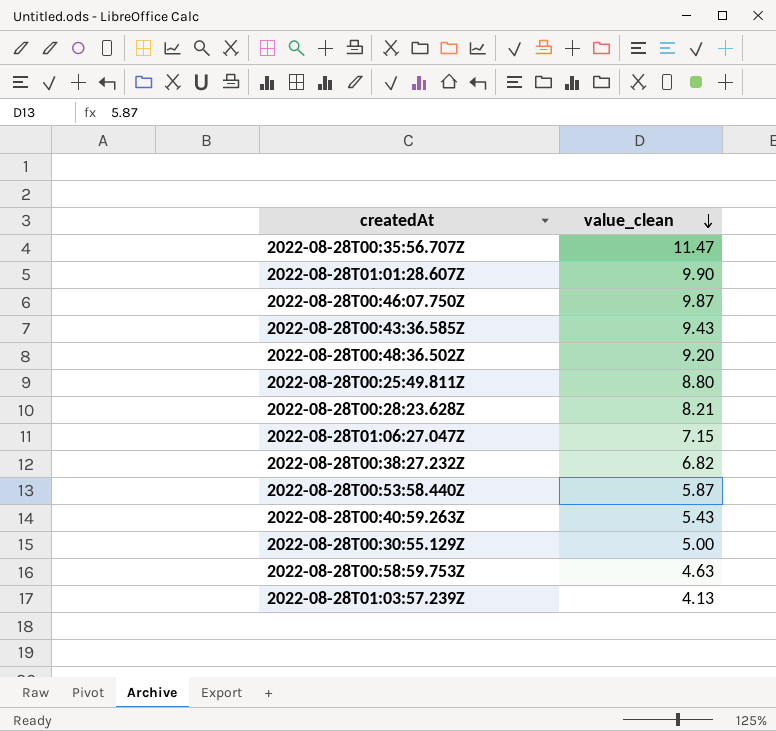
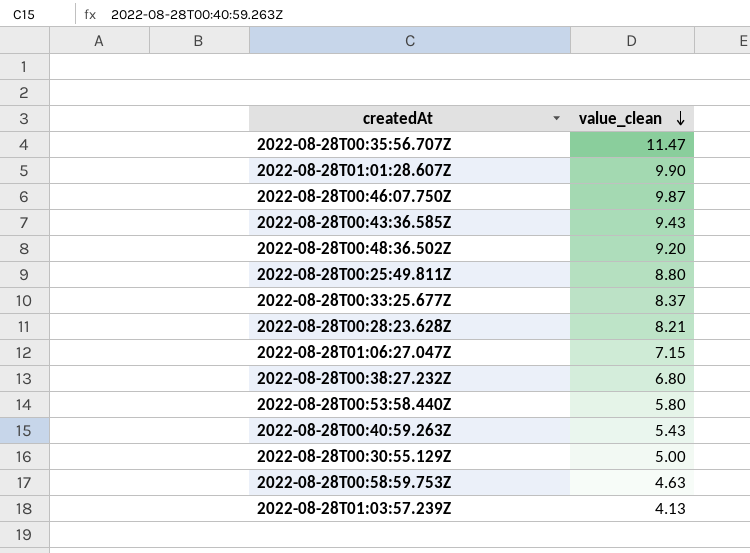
row 2022-08-28T00:33:25.677Z: none -> 8.37
2022-08-28T00:38:27.232Z | value_clean: 6.82 -> 6.80
2022-08-28T00:53:58.440Z | value_clean: 5.87 -> 5.80

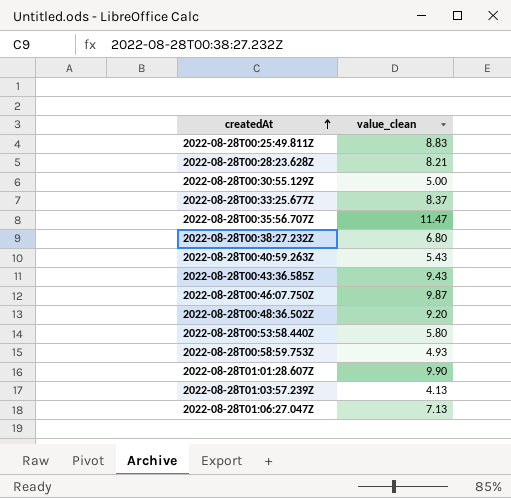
row order: value_clean descending -> createdAt ascending
2022-08-28T00:25:49.811Z | value_clean: 8.80 -> 8.83
2022-08-28T00:58:59.753Z | value_clean: 4.63 -> 4.93
2022-08-28T01:06:27.047Z | value_clean: 7.15 -> 7.13

